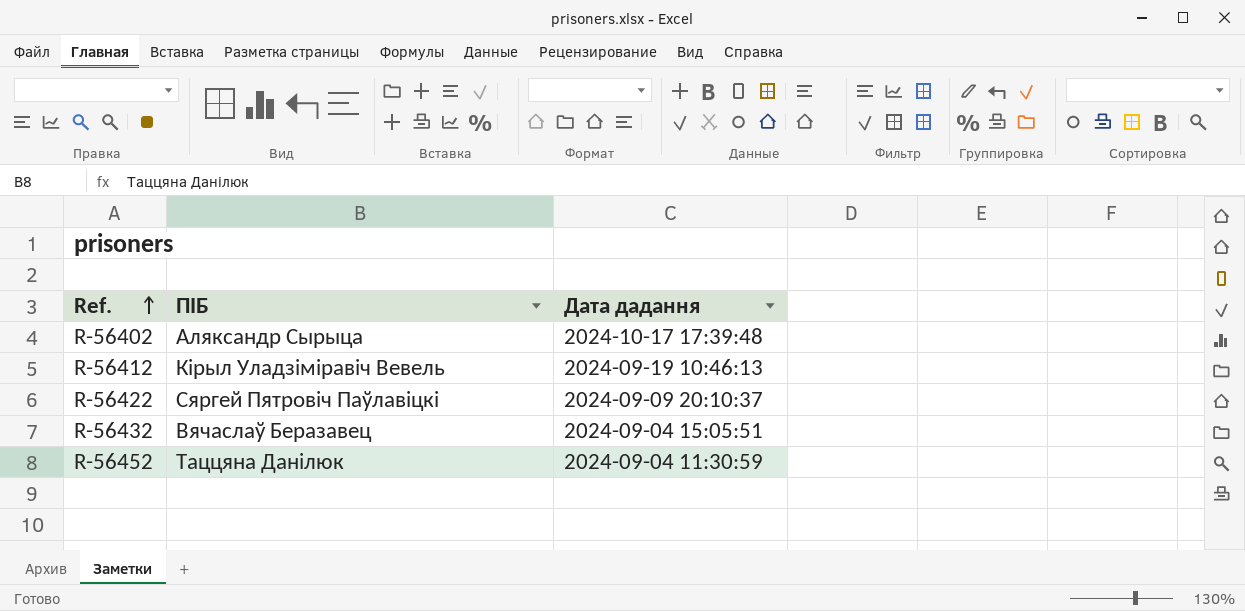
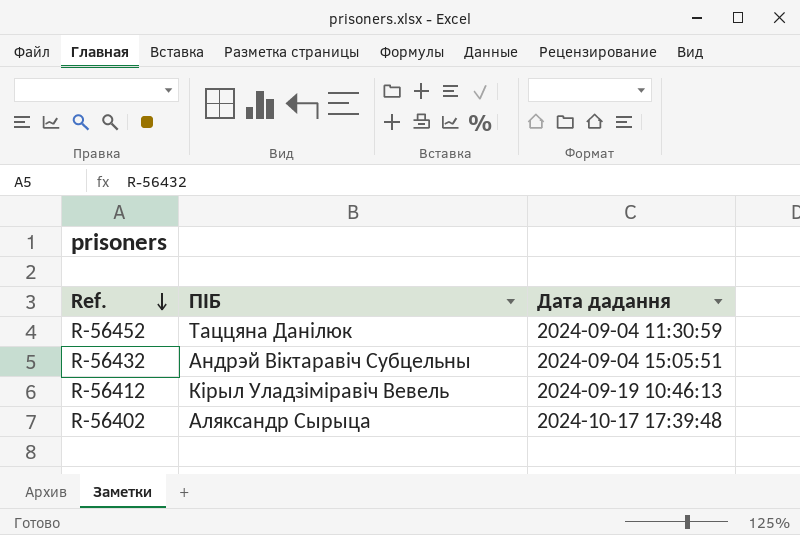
row order: Ref. ascending -> Ref. descending
row R-56422: Сяргей Пятровіч Паўлавіцкі | 2024-09-09 20:10:37 -> none
R-56432 | ПІБ: Вячаслаў Беразавец -> Андрэй Віктаравіч Субцельны

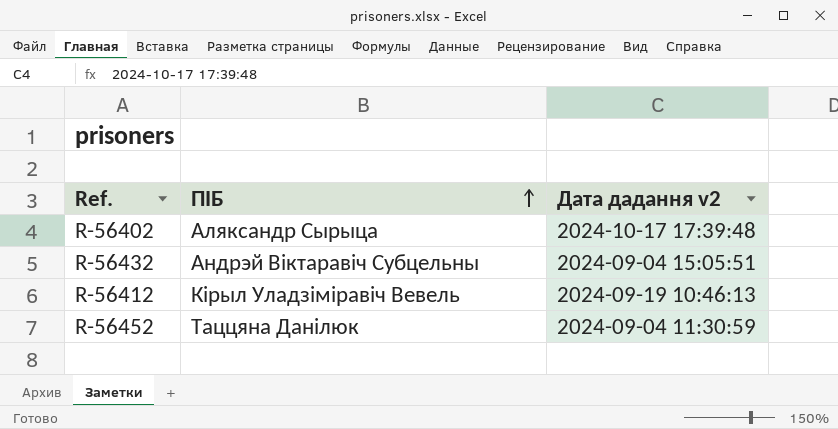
row order: Ref. descending -> ПІБ ascending
column name: Дата дадання -> Дата дадання v2

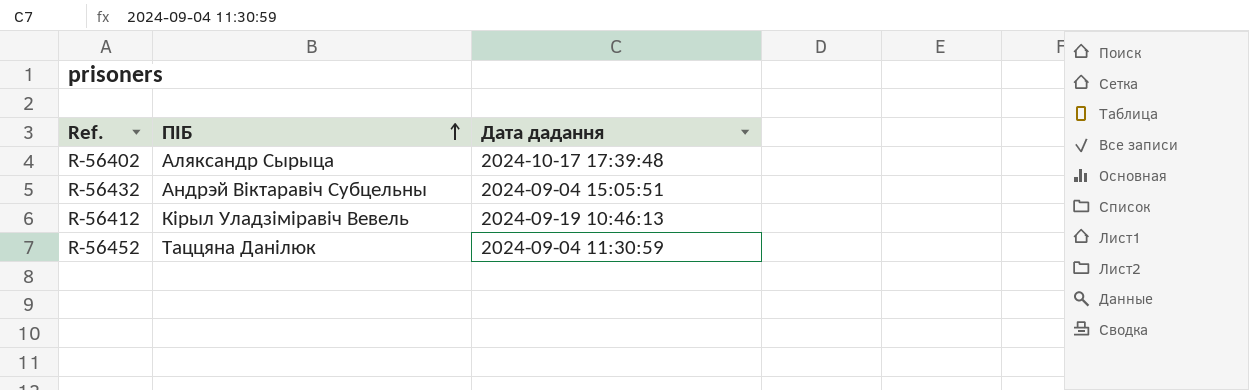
column name: Дата дадання v2 -> Дата дадання

